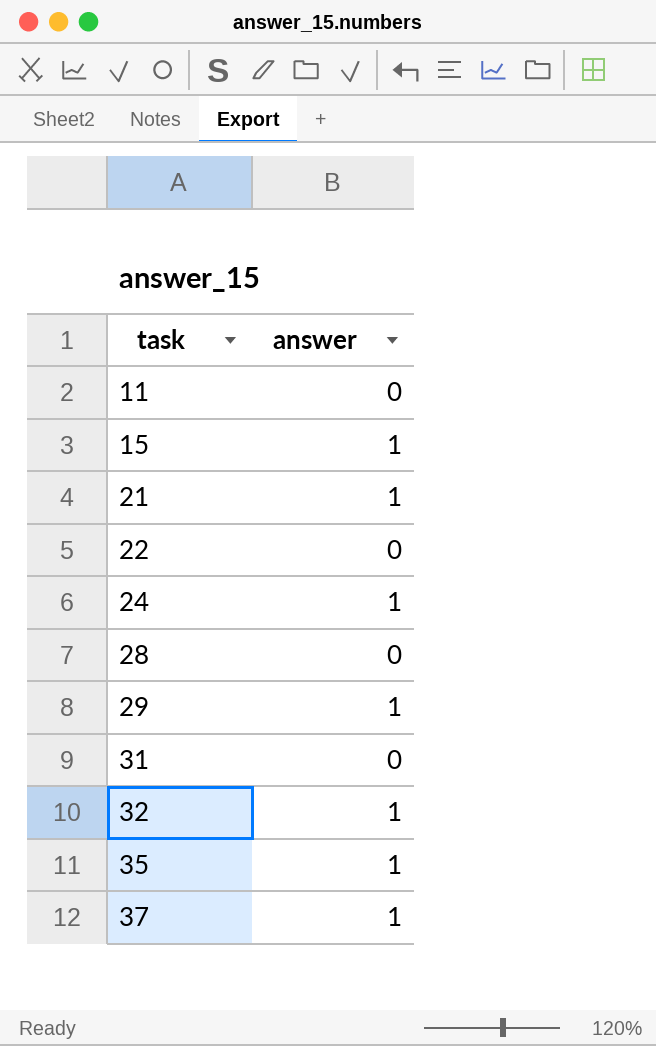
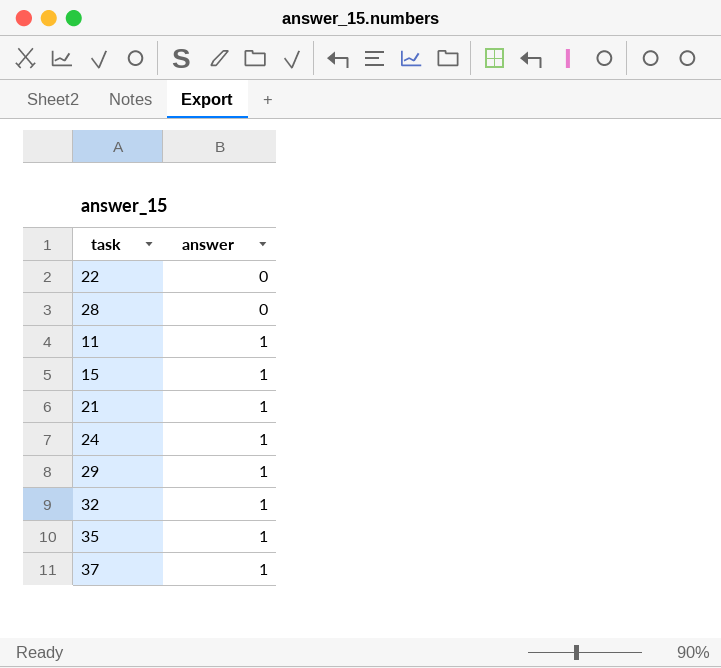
row order: task ascending -> answer ascending
row 31: 0 -> none
11 | answer: 0 -> 1

